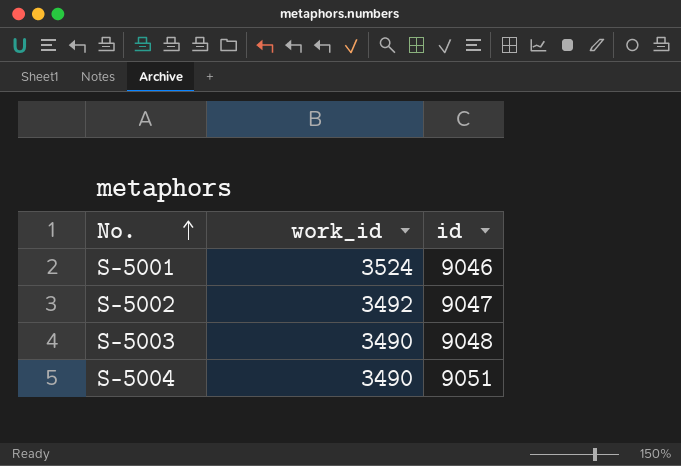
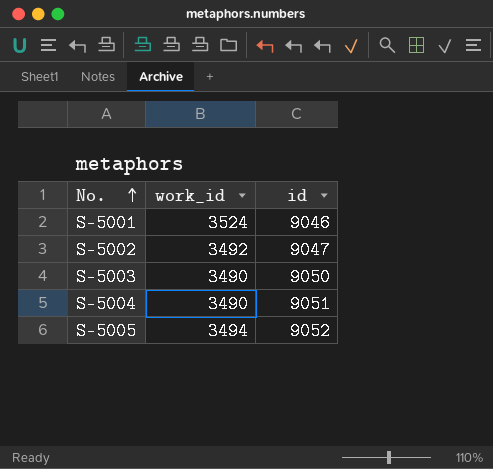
S-5003 | id: 9048 -> 9050
row S-5005: none -> 3494 | 9052

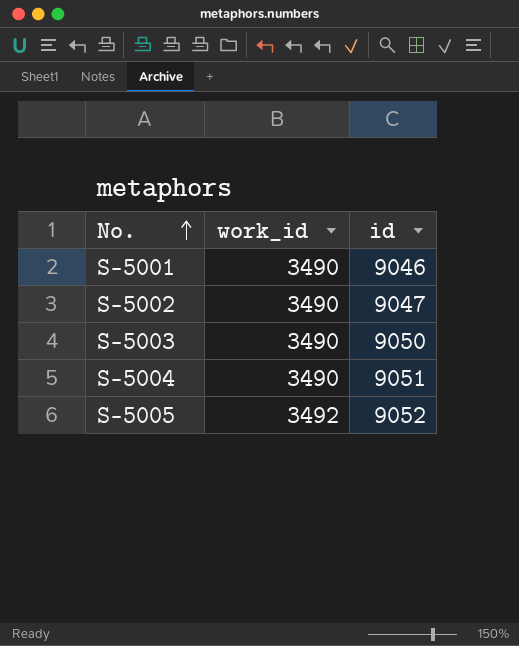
S-5001 | work_id: 3524 -> 3490
S-5002 | work_id: 3492 -> 3490
S-5005 | work_id: 3494 -> 3492

